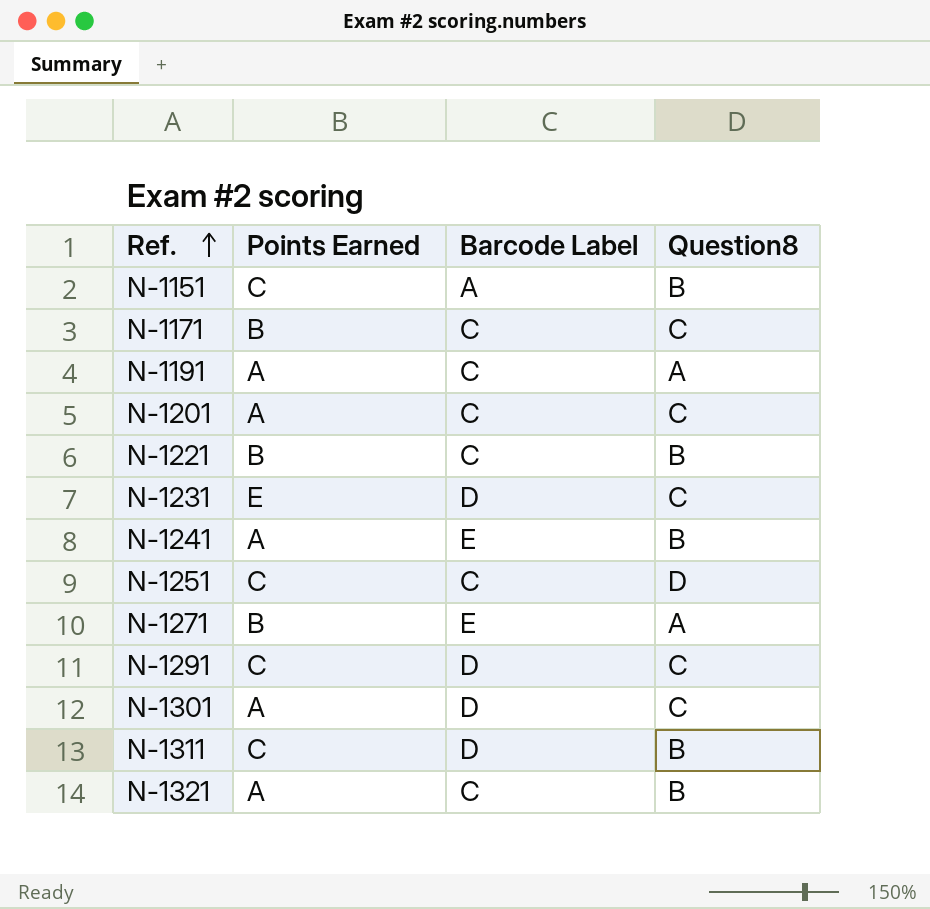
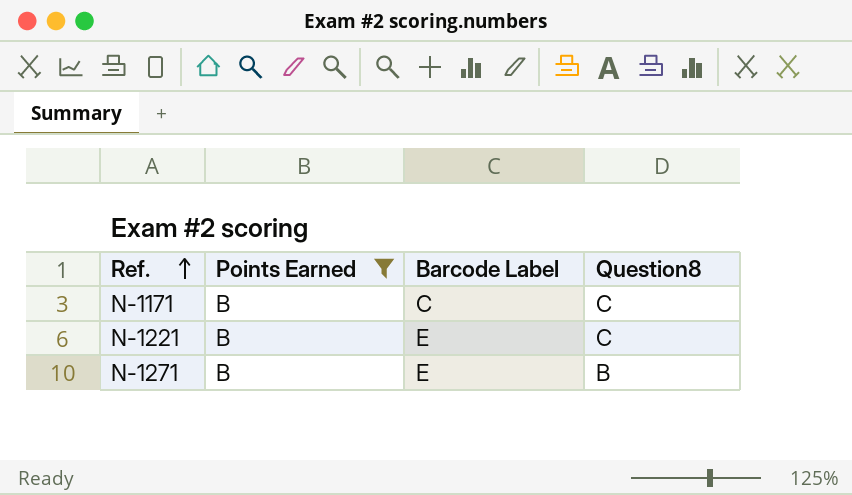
filter: none -> Points Earned = B
N-1221 | Barcode Label: C -> E
N-1221 | Question8: B -> C
N-1271 | Question8: A -> B

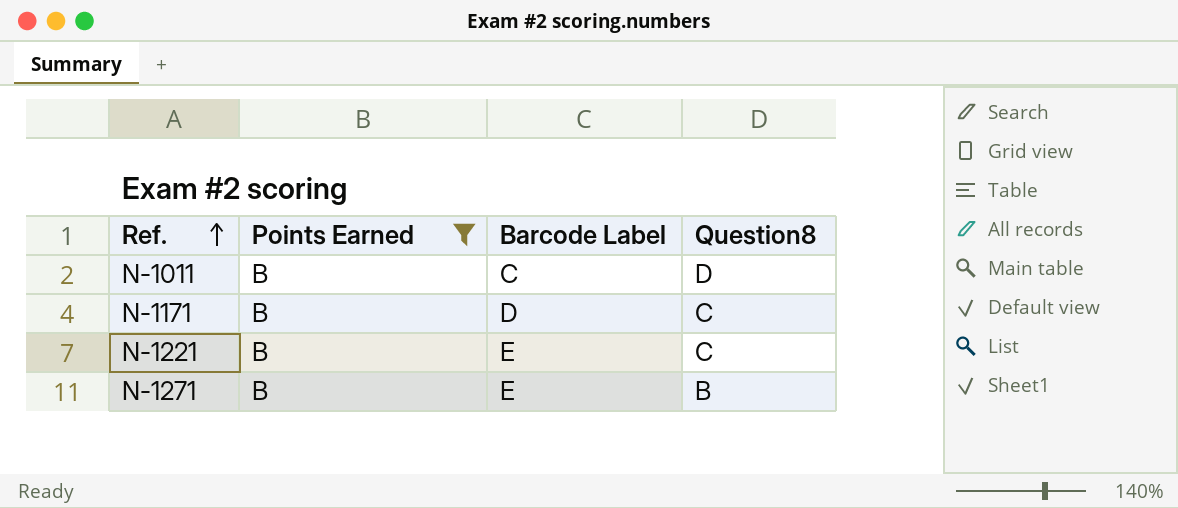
row N-1011: none -> B | C | D
N-1171 | Barcode Label: C -> D

